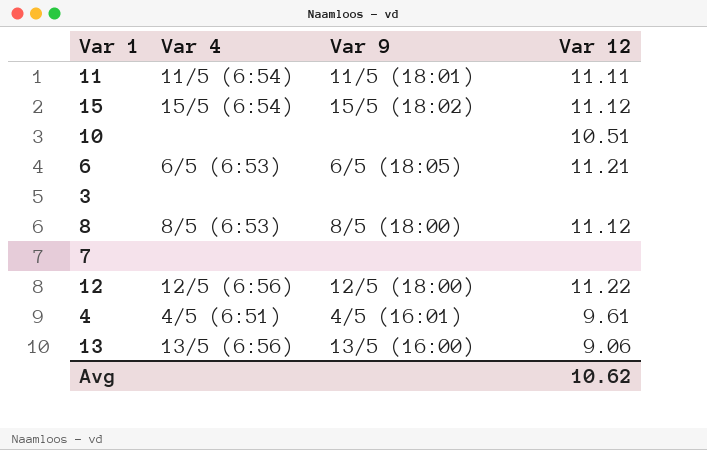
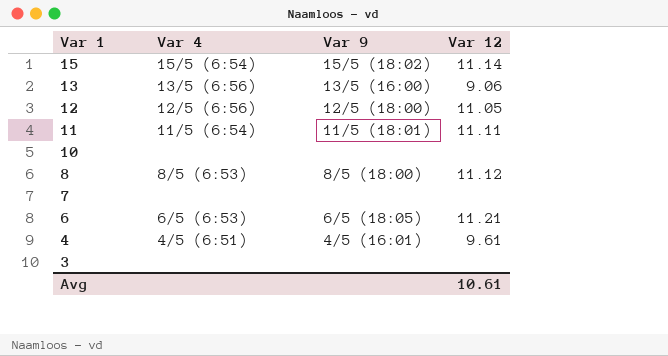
row order: none -> Var 1 descending
15 | Var 12: 11.12 -> 11.14
12 | Var 12: 11.22 -> 11.05
10 | Var 12: 10.51 -> none
Avg | Var 12: 10.62 -> 10.61

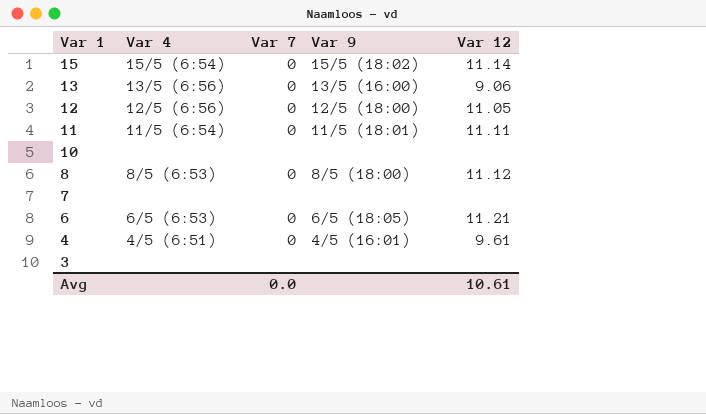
column Var 7 | position: none -> 3

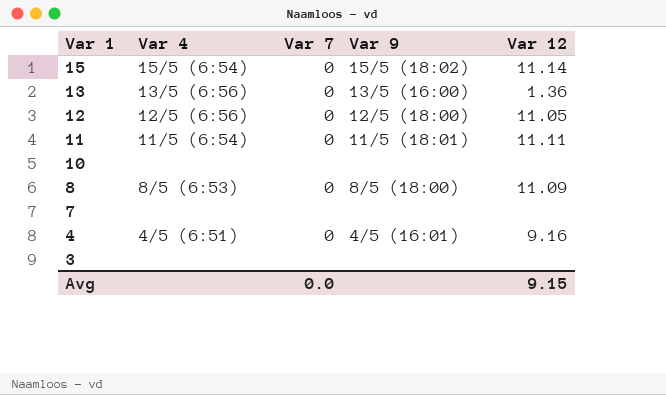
row 6: 6/5 (6:53) | 0 | 6/5 (18:05) | 11.21 -> none
13 | Var 12: 9.06 -> 1.36
8 | Var 12: 11.12 -> 11.09
4 | Var 12: 9.61 -> 9.16
Avg | Var 12: 10.61 -> 9.15

